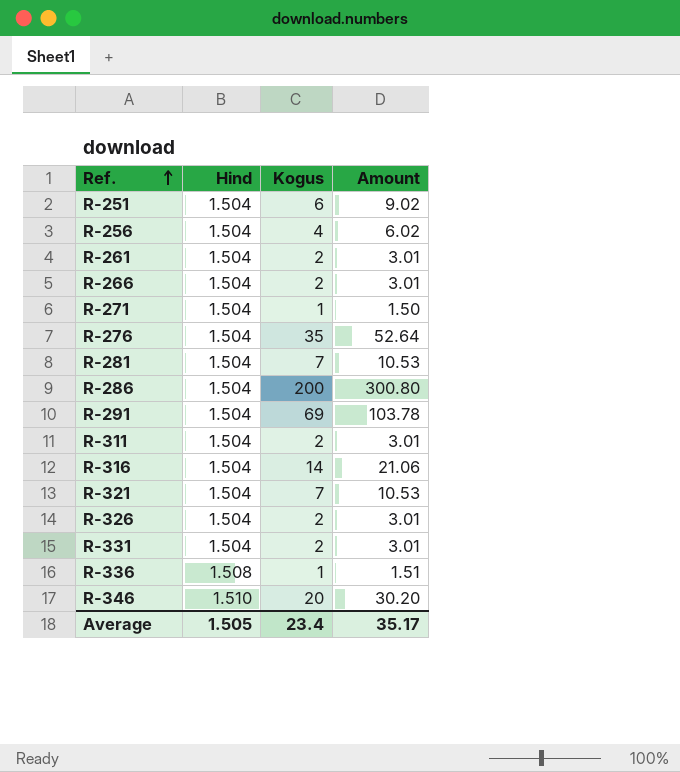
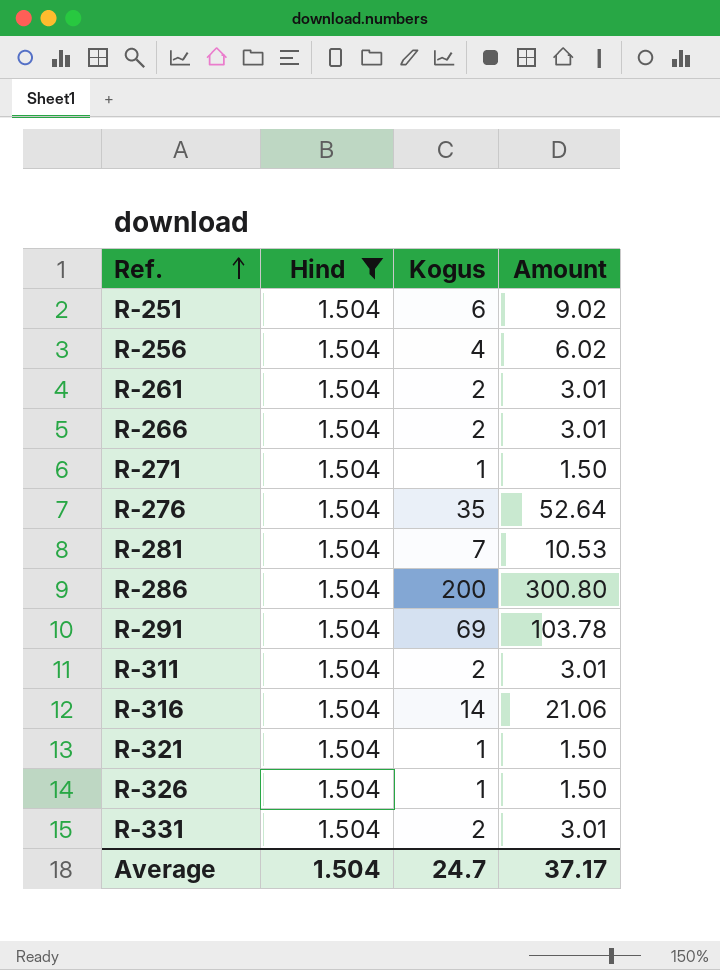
filter: none -> Hind = 1.504
R-321 | Kogus: 7 -> 1
R-321 | Amount: 10.53 -> 1.50
R-326 | Kogus: 2 -> 1
R-326 | Amount: 3.01 -> 1.50
Average | Hind: 1.505 -> 1.504
Average | Kogus: 23.4 -> 24.7
Average | Amount: 35.17 -> 37.17

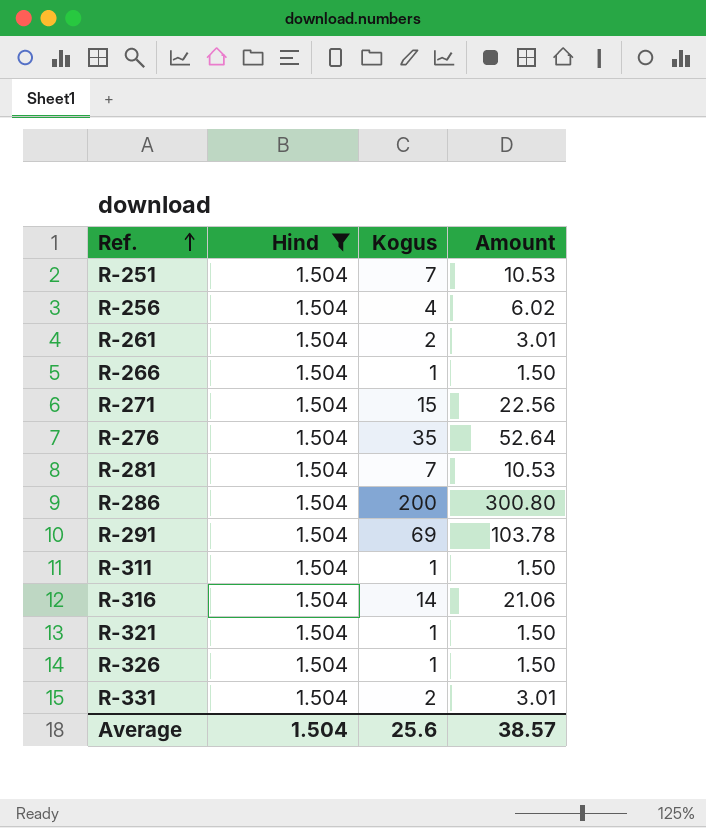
R-251 | Kogus: 6 -> 7
R-251 | Amount: 9.02 -> 10.53
R-266 | Kogus: 2 -> 1
R-266 | Amount: 3.01 -> 1.50
R-271 | Kogus: 1 -> 15
R-271 | Amount: 1.50 -> 22.56
R-311 | Kogus: 2 -> 1
R-311 | Amount: 3.01 -> 1.50
Average | Kogus: 24.7 -> 25.6
Average | Amount: 37.17 -> 38.57

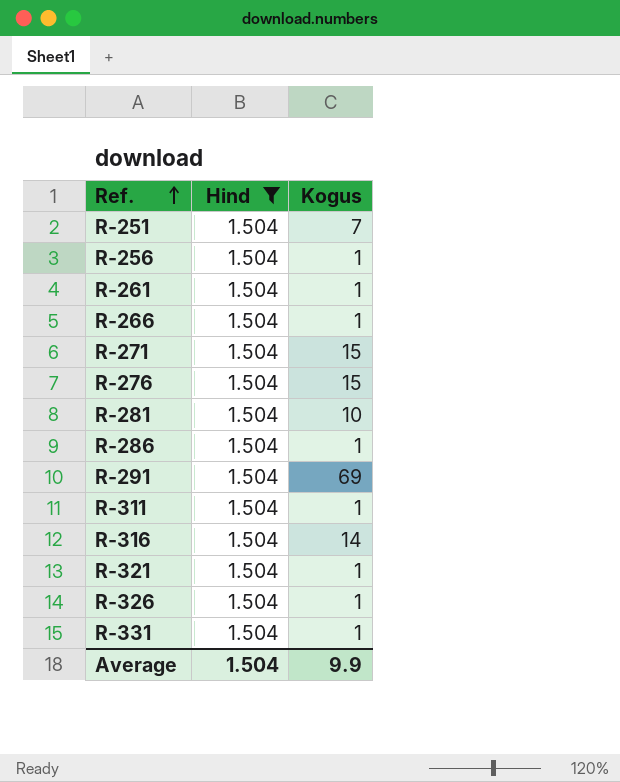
column Amount | formula: [Hind] * [Kogus] -> none
R-256 | Kogus: 4 -> 1
R-261 | Kogus: 2 -> 1
R-276 | Kogus: 35 -> 15
R-281 | Kogus: 7 -> 10
R-286 | Kogus: 200 -> 1
R-331 | Kogus: 2 -> 1
Average | Kogus: 25.6 -> 9.9

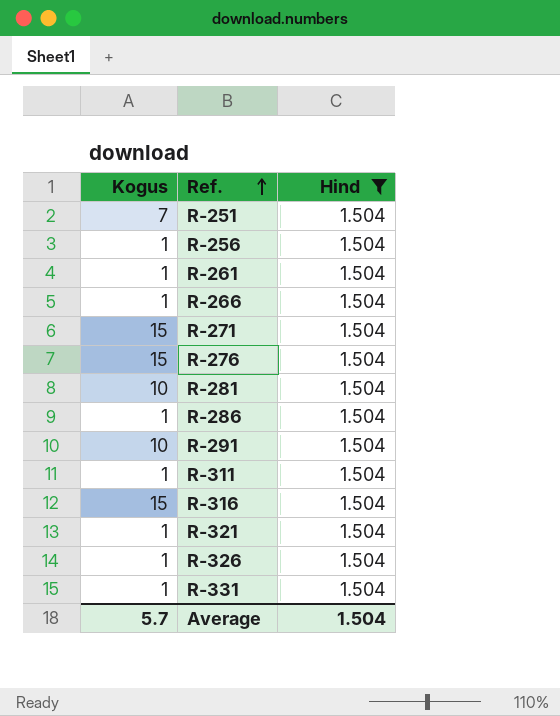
column Kogus | position: 3 -> 1
R-291 | Kogus: 69 -> 10
R-316 | Kogus: 14 -> 15
Average | Kogus: 9.9 -> 5.7

